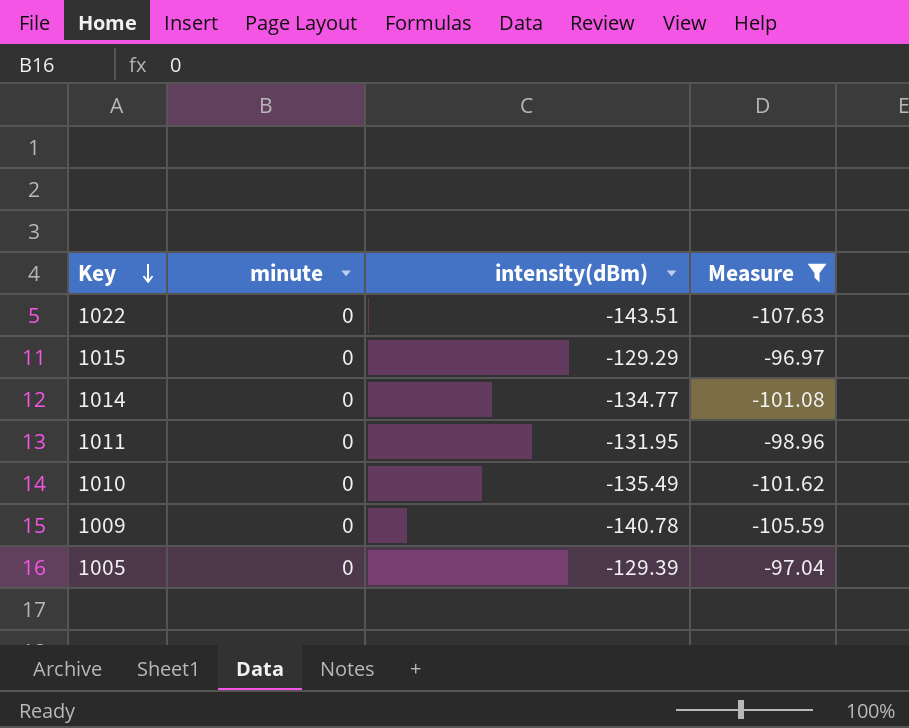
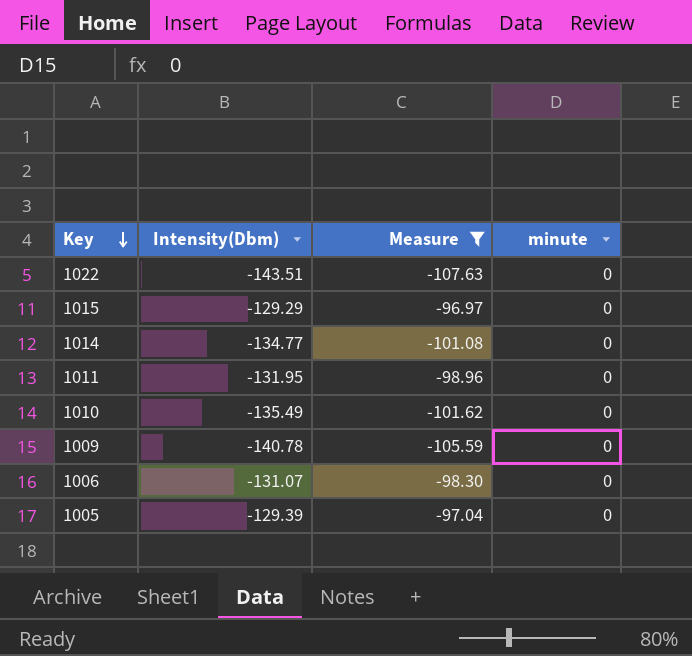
column name: intensity(dBm) -> Intensity(Dbm)
column minute | position: 2 -> 4
row 1006: none -> -131.07 | -98.30 | 0

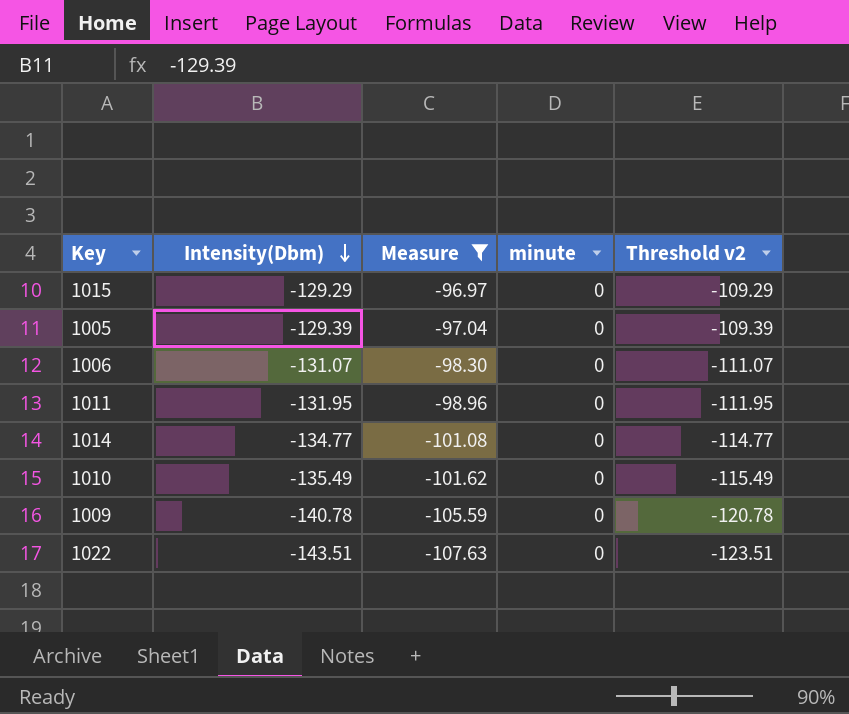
row order: Key descending -> Intensity(Dbm) descending
column Threshold v2 | formula: none -> [Intensity(Dbm)] + 20

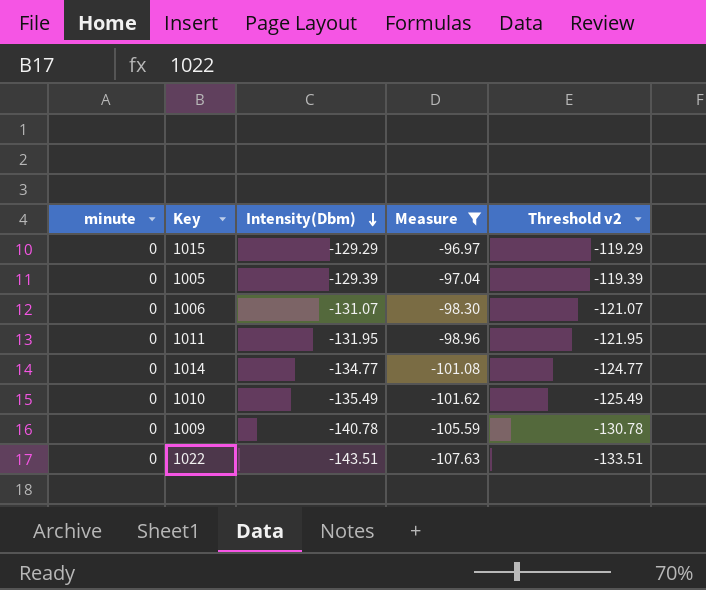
column minute | position: 4 -> 1
column Threshold v2 | formula: [Intensity(Dbm)] + 20 -> [Intensity(Dbm)] + 10

